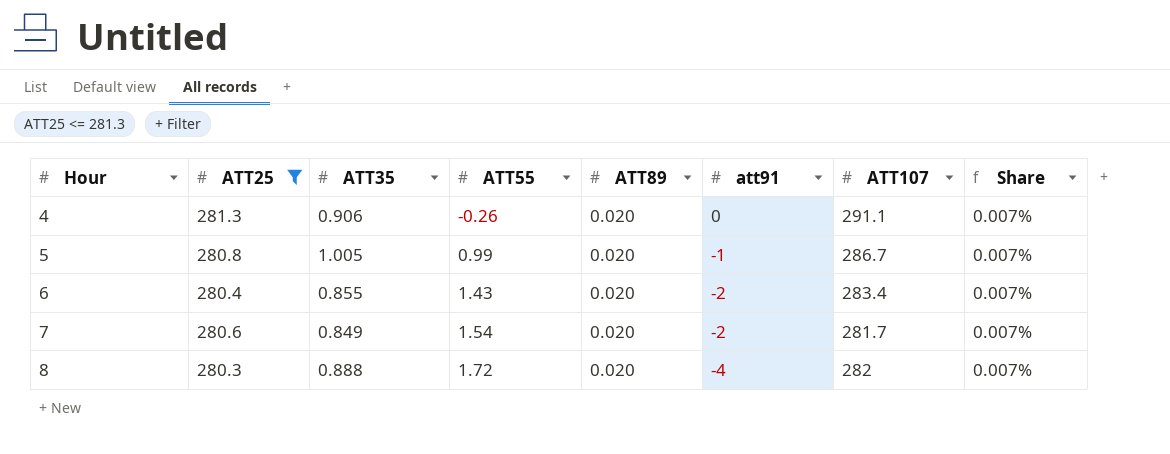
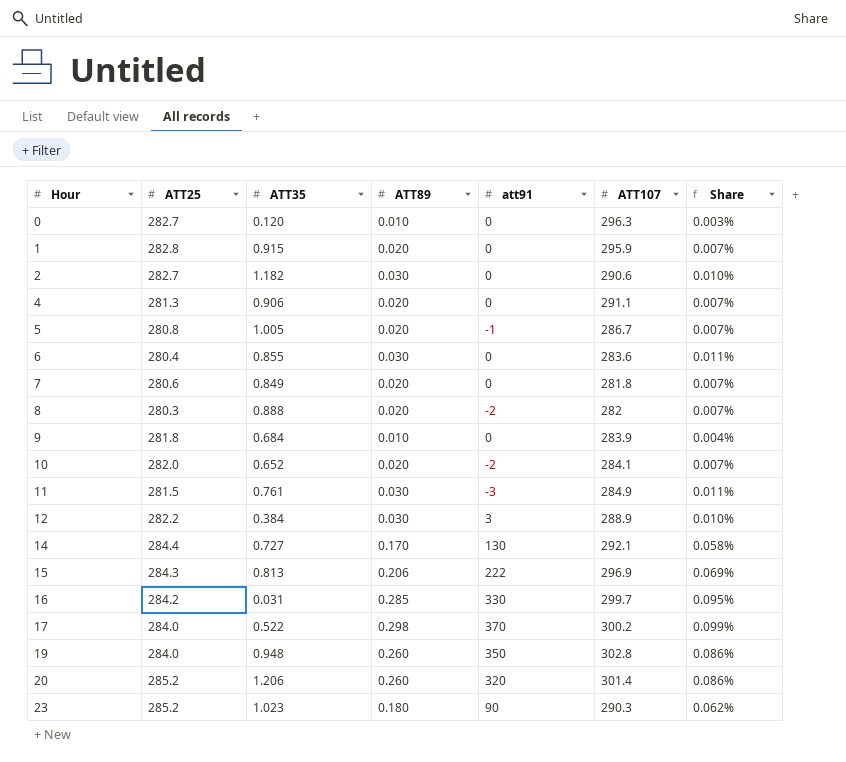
filter: ATT25 <= 281.3 -> none
column ATT55 | position: 4 -> none
6 | ATT89: 0.020 -> 0.030
6 | att91: -2 -> 0
6 | ATT107: 283.4 -> 283.6
6 | Share: 0.007% -> 0.011%
7 | att91: -2 -> 0
7 | ATT107: 281.7 -> 281.8
8 | att91: -4 -> -2

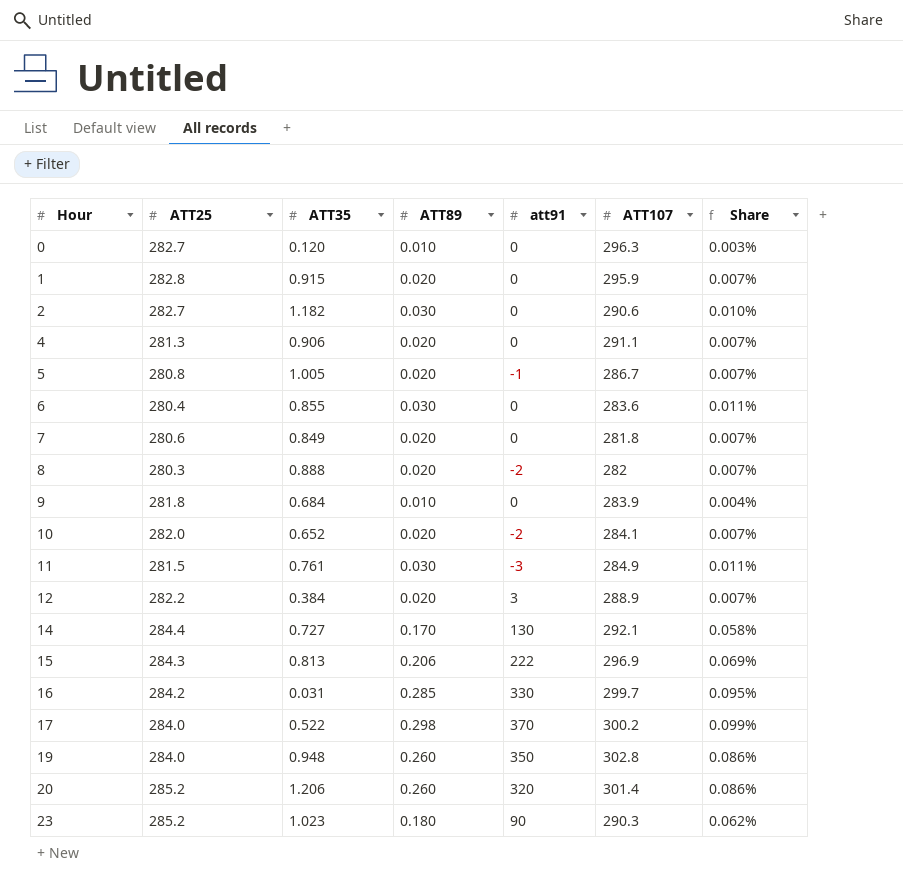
12 | ATT89: 0.030 -> 0.020
12 | Share: 0.010% -> 0.007%

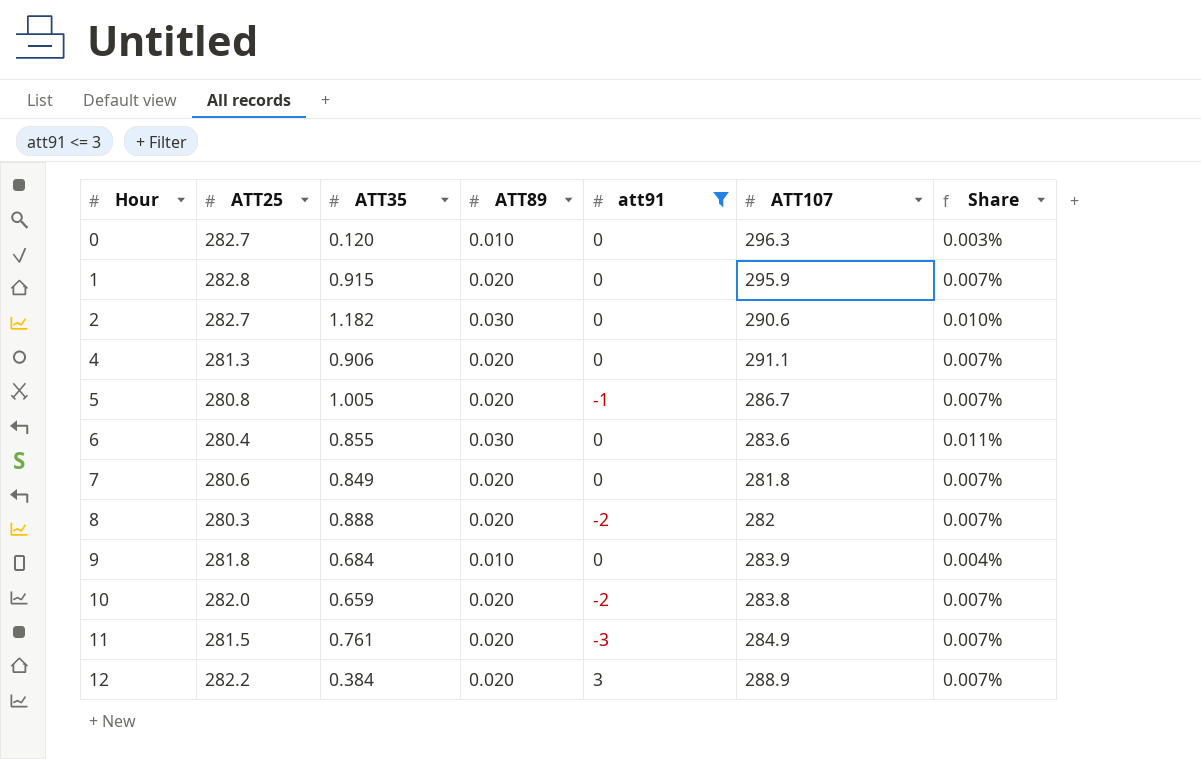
filter: none -> att91 <= 3
10 | ATT35: 0.652 -> 0.659
10 | ATT107: 284.1 -> 283.8
11 | ATT89: 0.030 -> 0.020
11 | Share: 0.011% -> 0.007%

